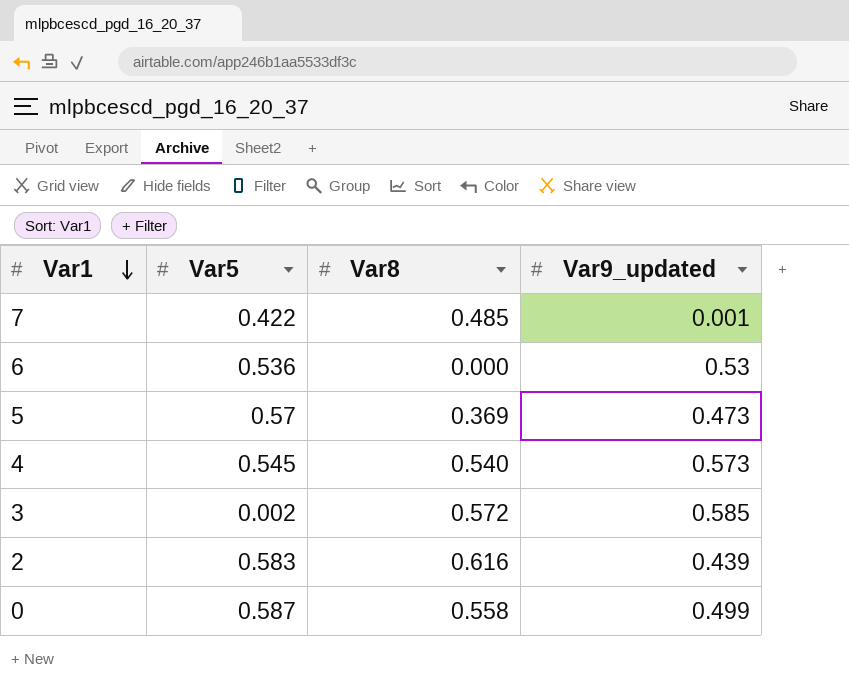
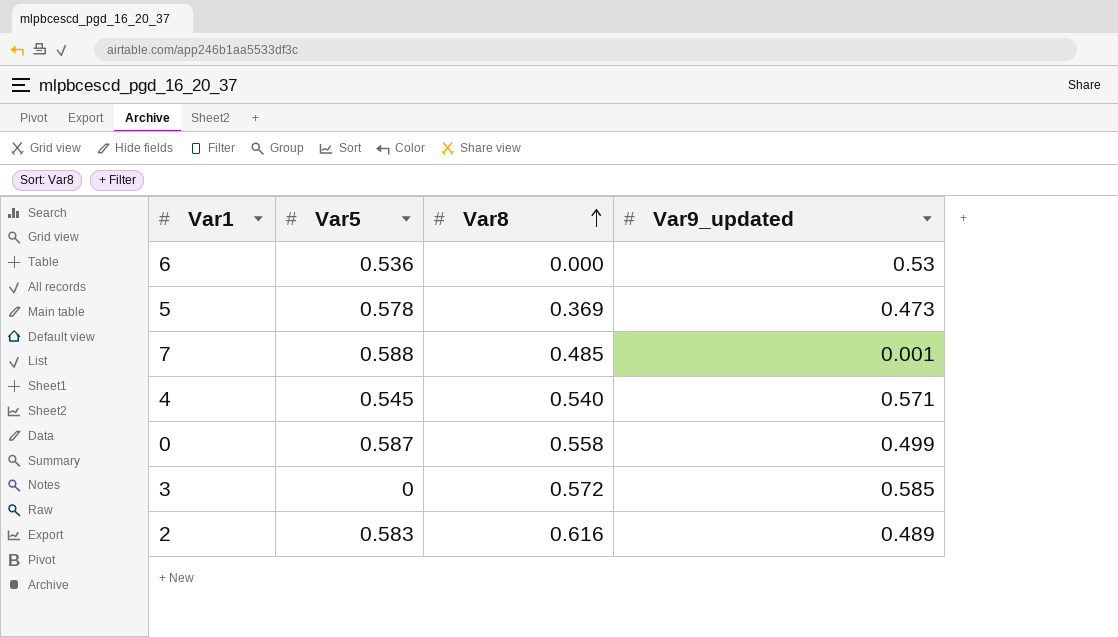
row order: Var1 descending -> Var8 ascending
5 | Var5: 0.57 -> 0.578
7 | Var5: 0.422 -> 0.588
4 | Var9_updated: 0.573 -> 0.571
3 | Var5: 0.002 -> 0
2 | Var9_updated: 0.439 -> 0.489

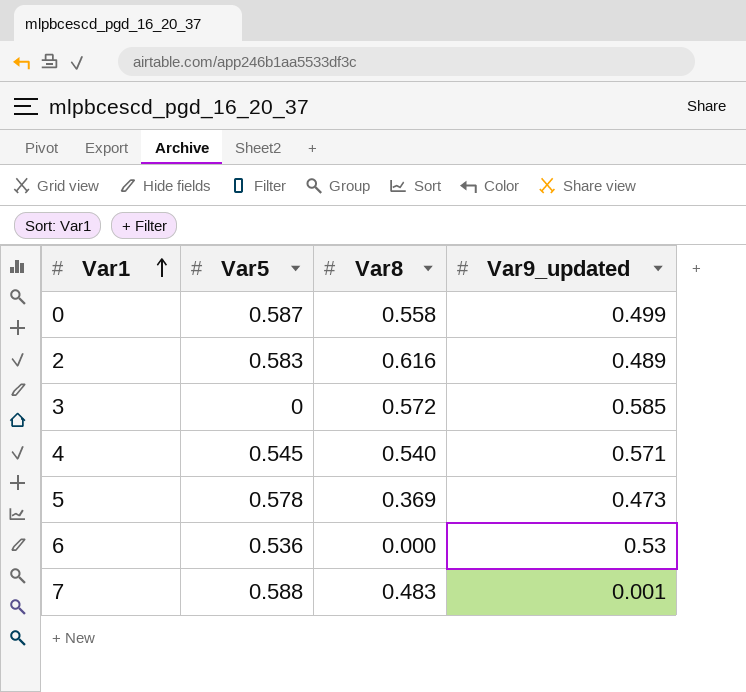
row order: Var8 ascending -> Var1 ascending
7 | Var8: 0.485 -> 0.483

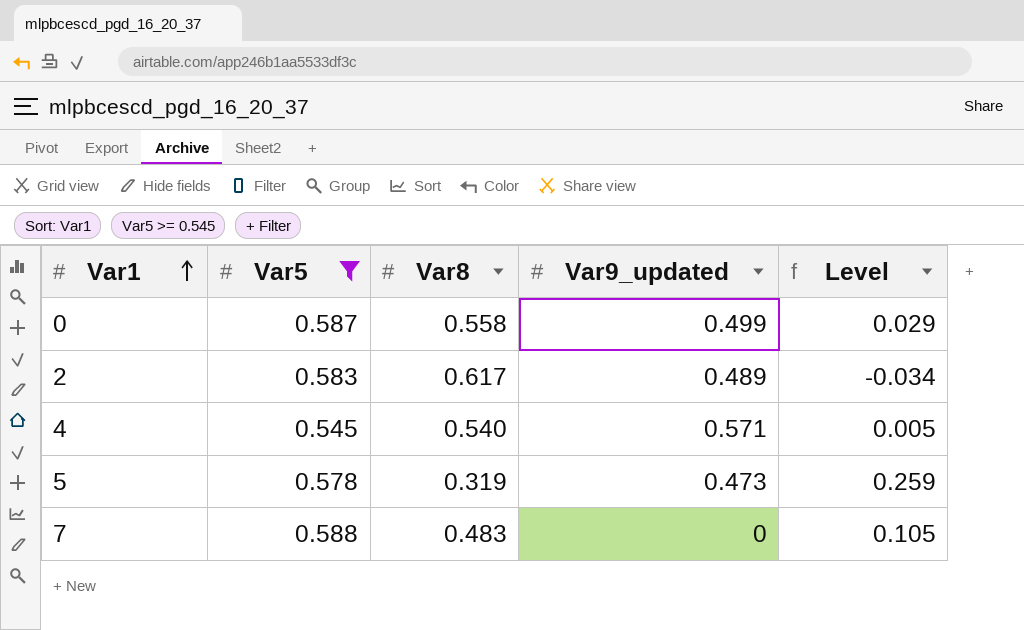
filter: none -> Var5 >= 0.545
column Level | formula: none -> [Var5] - [Var8]
2 | Var8: 0.616 -> 0.617
5 | Var8: 0.369 -> 0.319
7 | Var9_updated: 0.001 -> 0

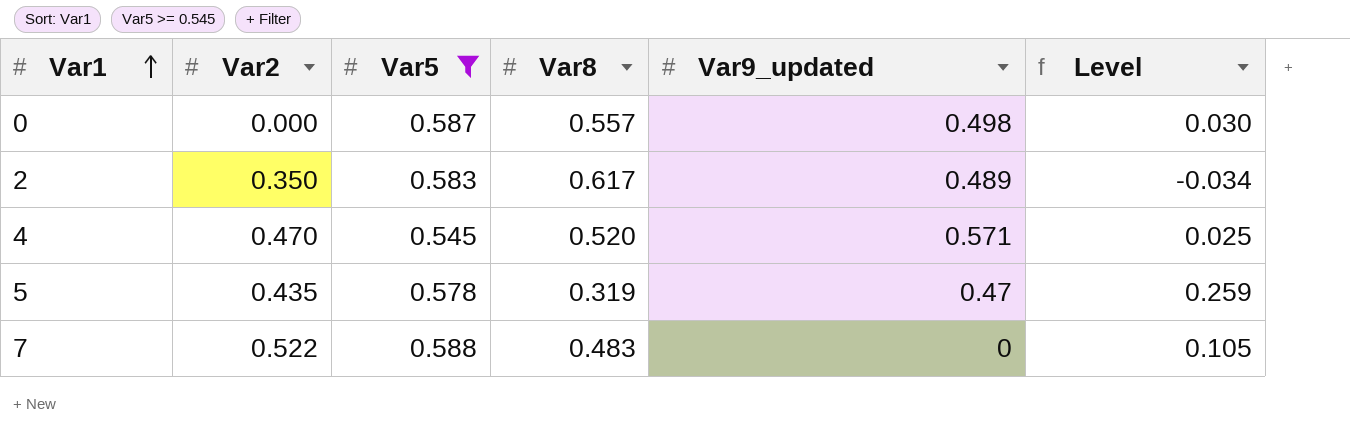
column Var2 | position: none -> 2
0 | Var8: 0.558 -> 0.557
0 | Var9_updated: 0.499 -> 0.498
0 | Level: 0.029 -> 0.030
4 | Var8: 0.540 -> 0.520
4 | Level: 0.005 -> 0.025
5 | Var9_updated: 0.473 -> 0.47

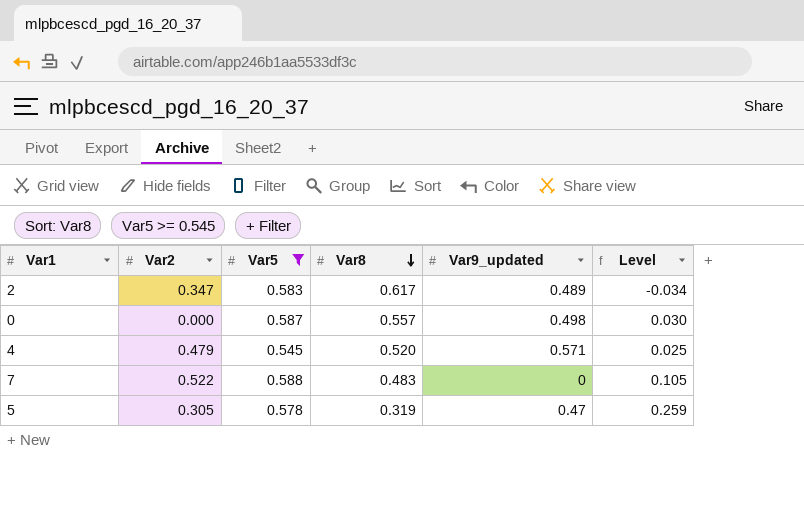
row order: Var1 ascending -> Var8 descending
2 | Var2: 0.350 -> 0.347
4 | Var2: 0.470 -> 0.479
5 | Var2: 0.435 -> 0.305

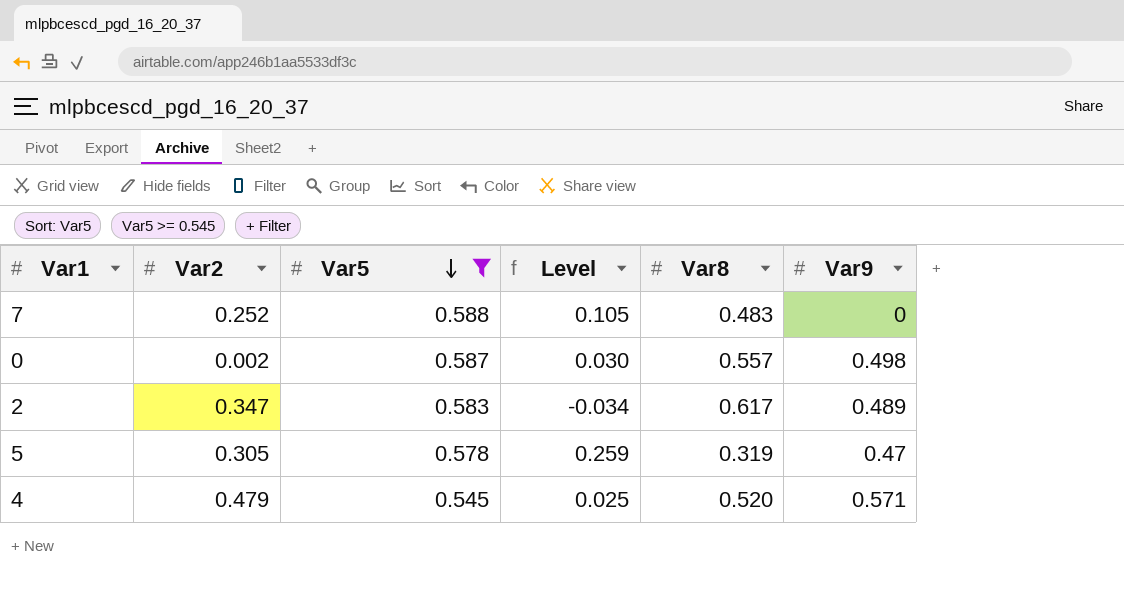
row order: Var8 descending -> Var5 descending
column Level | position: 6 -> 4
column name: Var9_updated -> Var9
7 | Var2: 0.522 -> 0.252
0 | Var2: 0.000 -> 0.002

